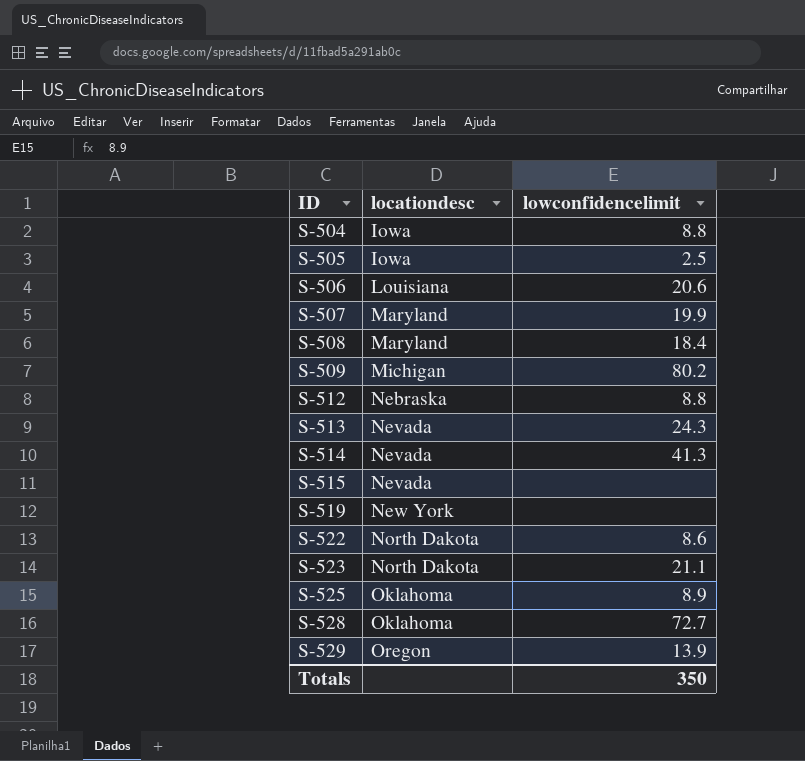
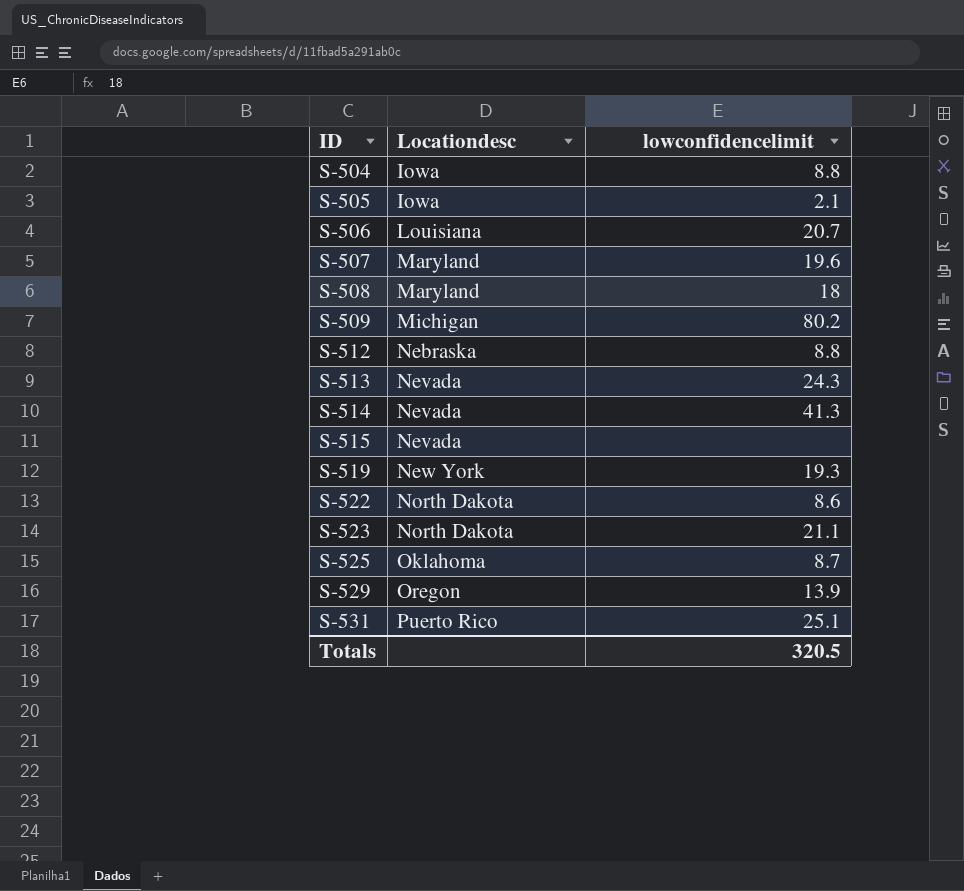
column name: locationdesc -> Locationdesc
row S-528: Oklahoma | 72.7 -> none
S-505 | lowconfidencelimit: 2.5 -> 2.1
S-506 | lowconfidencelimit: 20.6 -> 20.7
S-507 | lowconfidencelimit: 19.9 -> 19.6
S-508 | lowconfidencelimit: 18.4 -> 18
S-519 | lowconfidencelimit: none -> 19.3
S-525 | lowconfidencelimit: 8.9 -> 8.7
row S-531: none -> Puerto Rico | 25.1
Totals | lowconfidencelimit: 350 -> 320.5

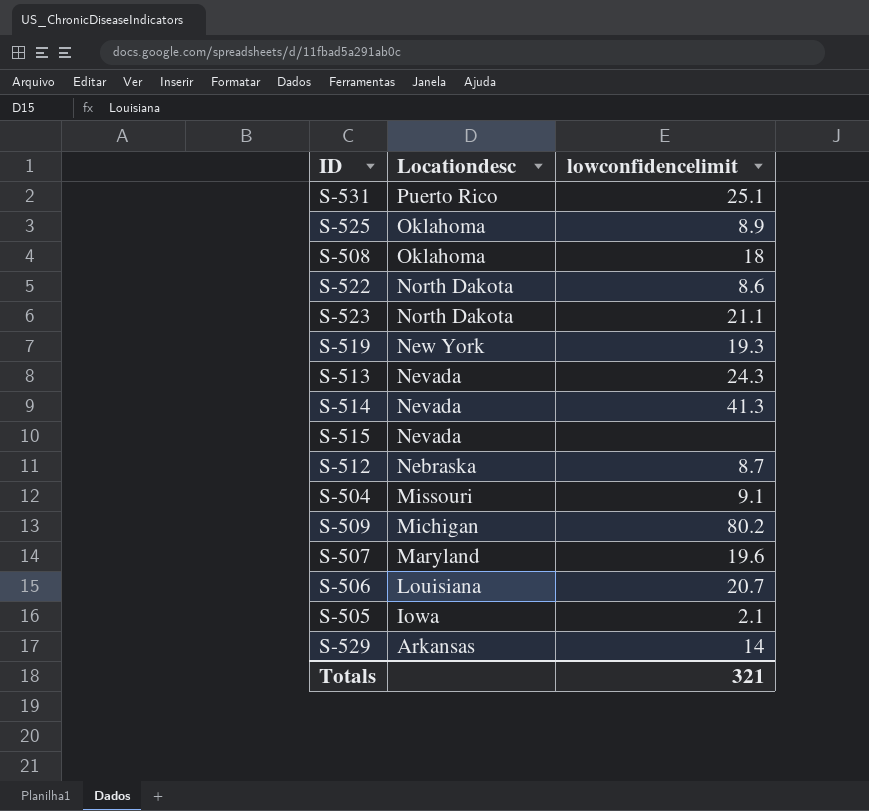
row order: ID ascending -> Locationdesc descending
S-525 | lowconfidencelimit: 8.7 -> 8.9
S-508 | Locationdesc: Maryland -> Oklahoma
S-512 | lowconfidencelimit: 8.8 -> 8.7
S-504 | Locationdesc: Iowa -> Missouri
S-504 | lowconfidencelimit: 8.8 -> 9.1
S-529 | Locationdesc: Oregon -> Arkansas
S-529 | lowconfidencelimit: 13.9 -> 14
Totals | lowconfidencelimit: 320.5 -> 321

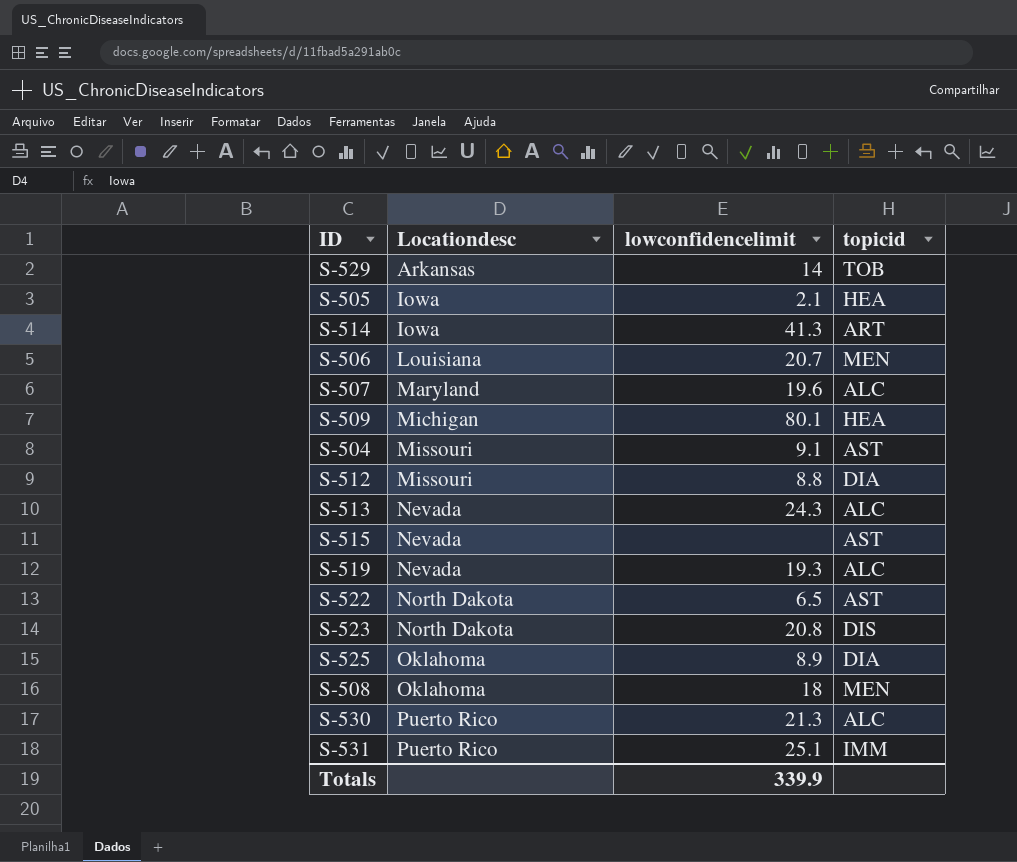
row order: Locationdesc descending -> Locationdesc ascending
column topicid | position: none -> 4
S-514 | Locationdesc: Nevada -> Iowa
S-509 | lowconfidencelimit: 80.2 -> 80.1
S-512 | Locationdesc: Nebraska -> Missouri
S-512 | lowconfidencelimit: 8.7 -> 8.8
S-519 | Locationdesc: New York -> Nevada
S-522 | lowconfidencelimit: 8.6 -> 6.5
S-523 | lowconfidencelimit: 21.1 -> 20.8
row S-530: none -> Puerto Rico | 21.3 | ALC
Totals | lowconfidencelimit: 321 -> 339.9

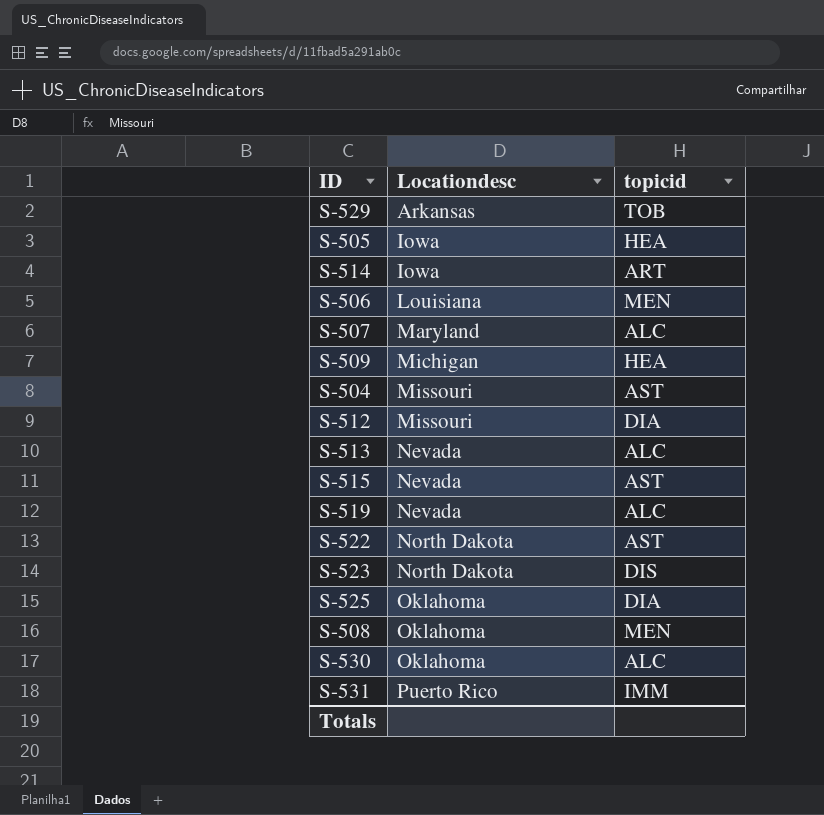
column lowconfidencelimit | position: 3 -> none
S-530 | Locationdesc: Puerto Rico -> Oklahoma

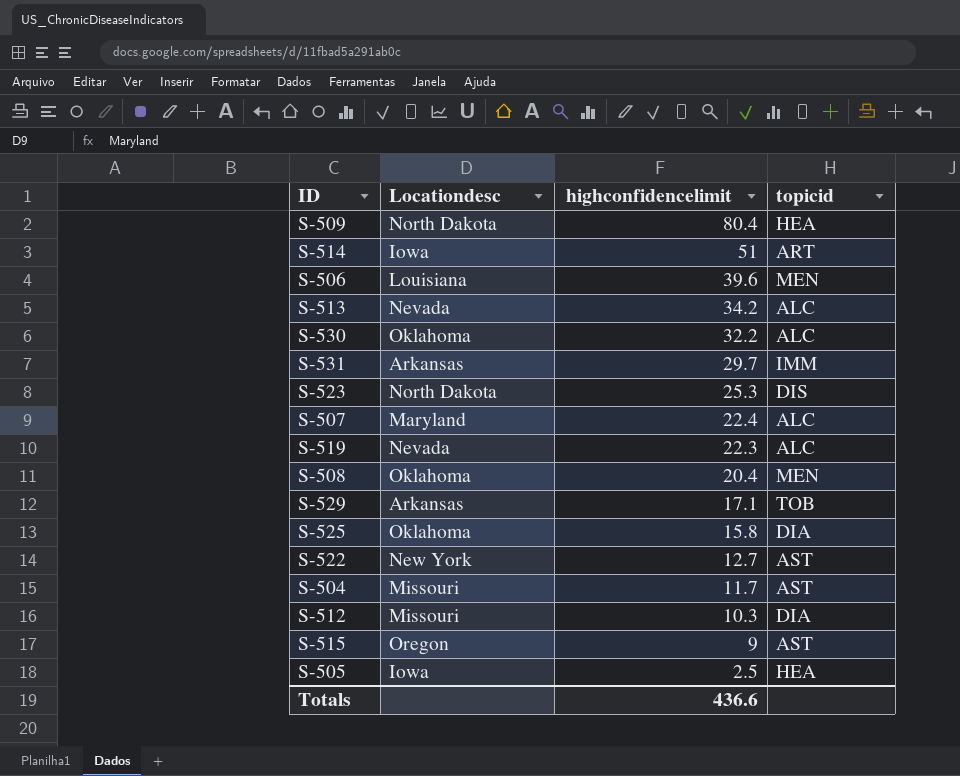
row order: Locationdesc ascending -> highconfidencelimit descending
column highconfidencelimit | position: none -> 3
S-509 | Locationdesc: Michigan -> North Dakota
S-531 | Locationdesc: Puerto Rico -> Arkansas
S-522 | Locationdesc: North Dakota -> New York
S-515 | Locationdesc: Nevada -> Oregon

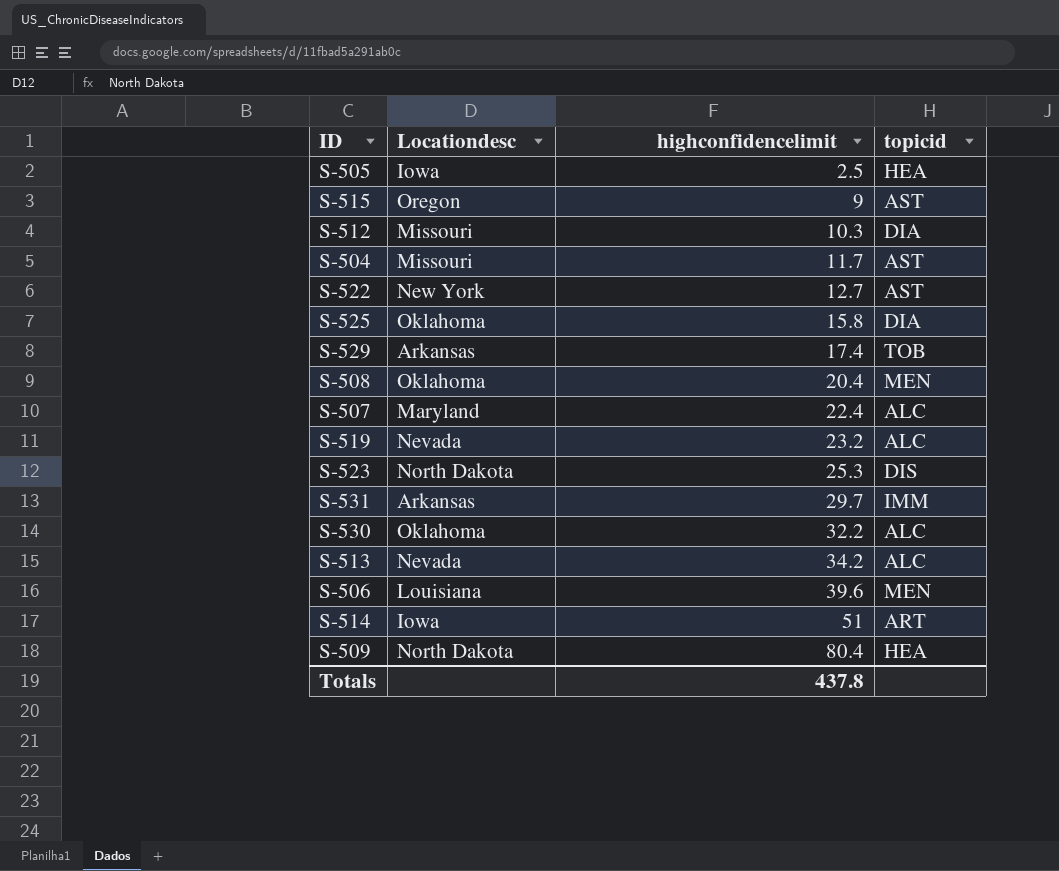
row order: highconfidencelimit descending -> highconfidencelimit ascending
S-529 | highconfidencelimit: 17.1 -> 17.4
S-519 | highconfidencelimit: 22.3 -> 23.2
Totals | highconfidencelimit: 436.6 -> 437.8

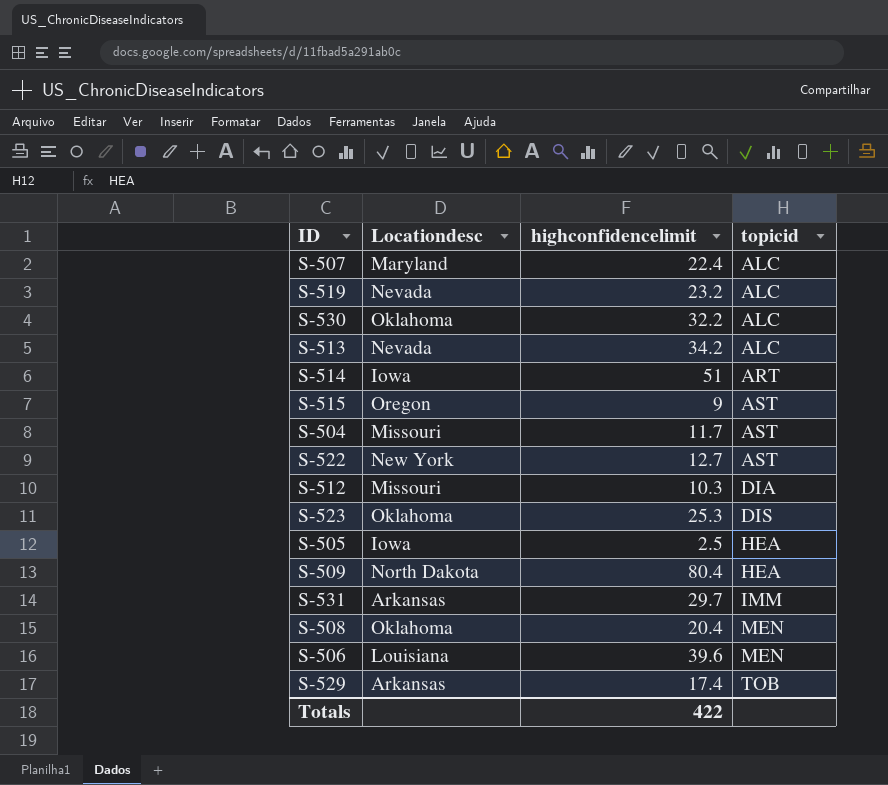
row order: highconfidencelimit ascending -> topicid ascending
row S-525: Oklahoma | 15.8 | DIA -> none
S-523 | Locationdesc: North Dakota -> Oklahoma
Totals | highconfidencelimit: 437.8 -> 422

